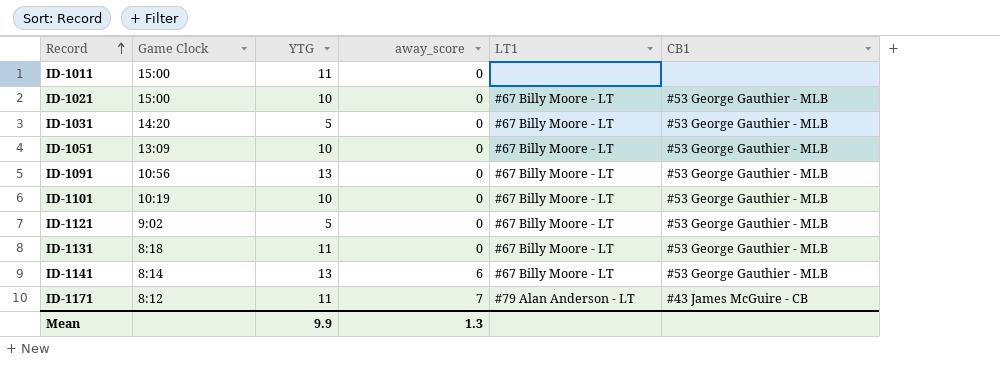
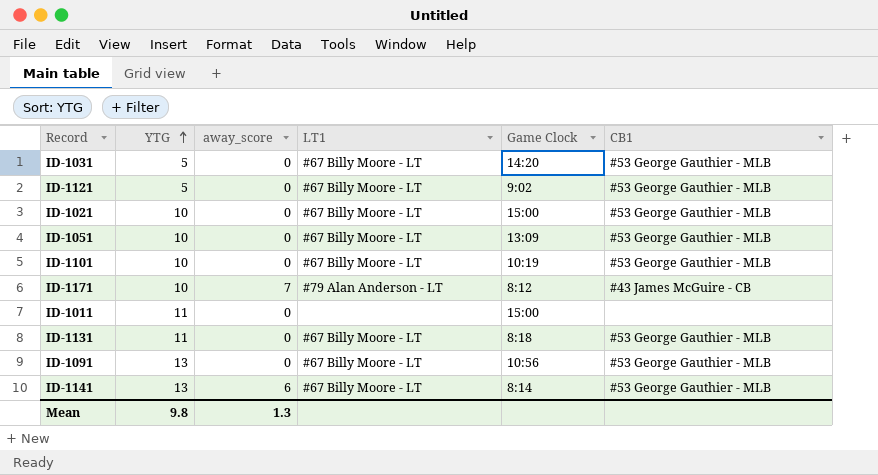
row order: Record ascending -> YTG ascending
column Game Clock | position: 2 -> 5
ID-1171 | YTG: 11 -> 10
Mean | YTG: 9.9 -> 9.8

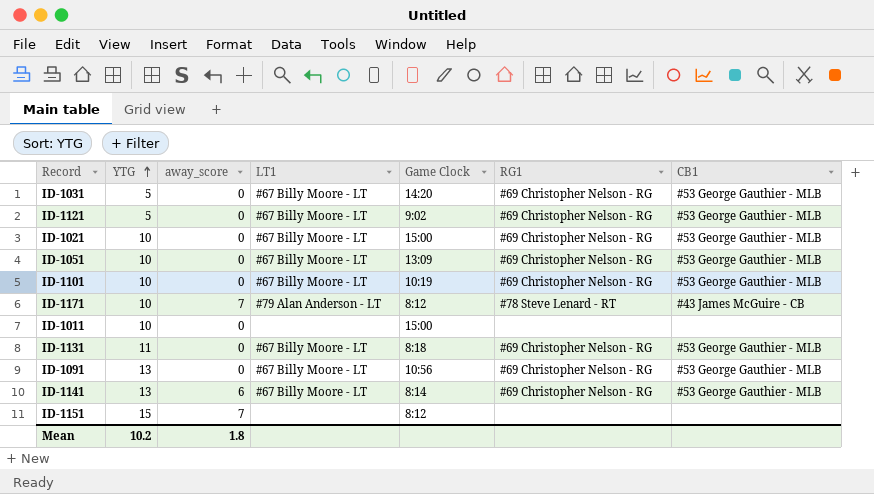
column RG1 | position: none -> 6
ID-1011 | YTG: 11 -> 10
row ID-1151: none -> 15 | 7 | none | 8:12 | none | none
Mean | YTG: 9.8 -> 10.2
Mean | away_score: 1.3 -> 1.8

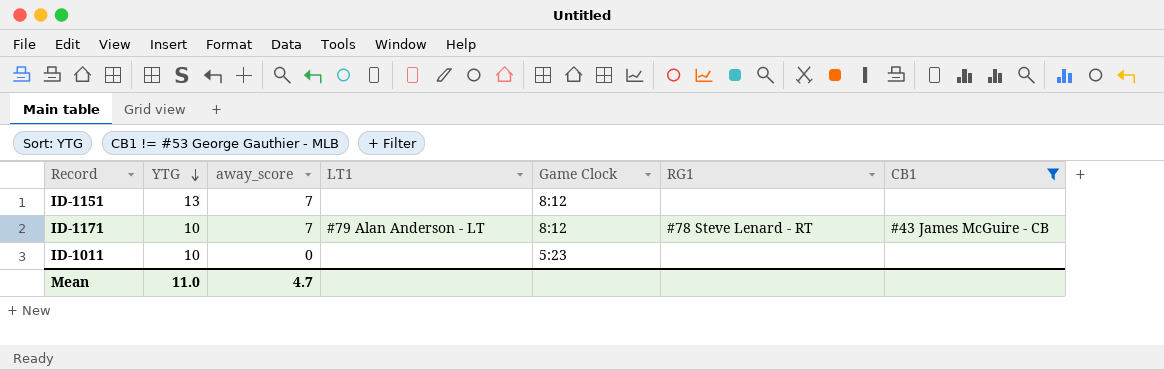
filter: none -> CB1 != #53 George Gauthier - MLB
row order: YTG ascending -> YTG descending
ID-1151 | YTG: 15 -> 13
ID-1011 | Game Clock: 15:00 -> 5:23
Mean | YTG: 10.2 -> 11.0
Mean | away_score: 1.8 -> 4.7

